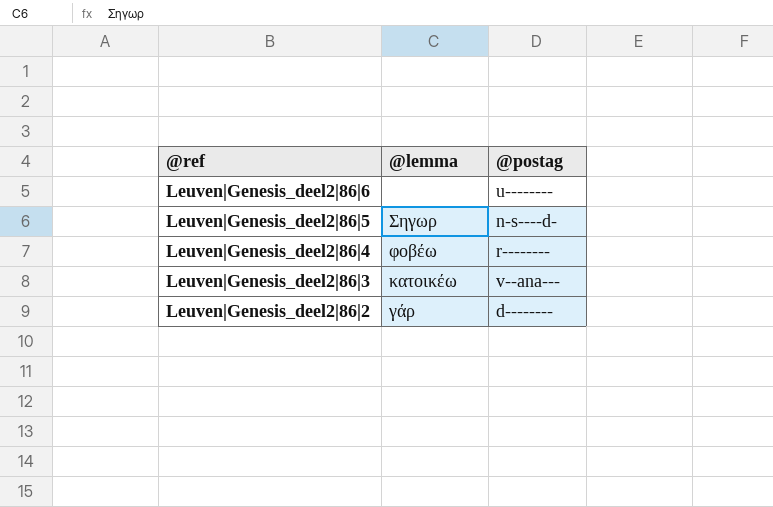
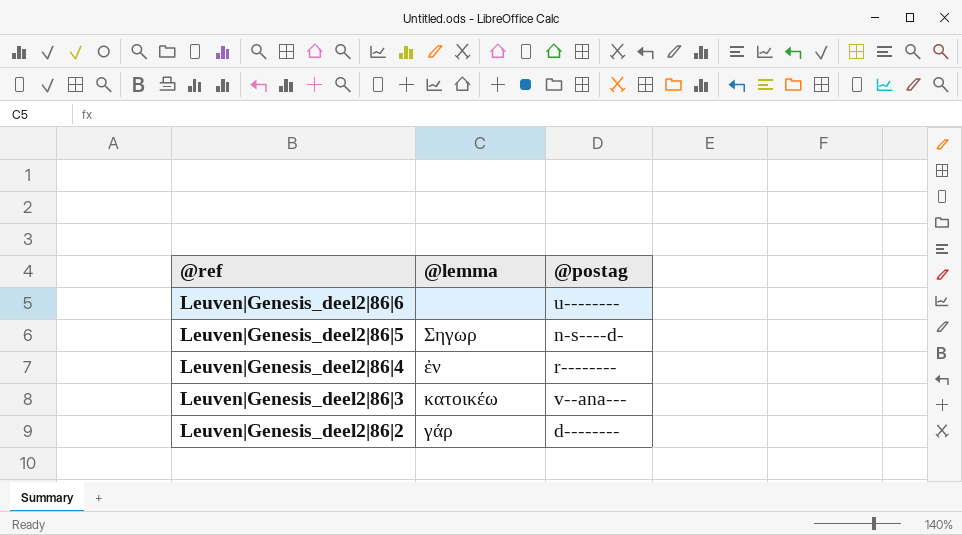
Leuven|Genesis_deel2|86|4 | @lemma: φοβέω -> ἐν

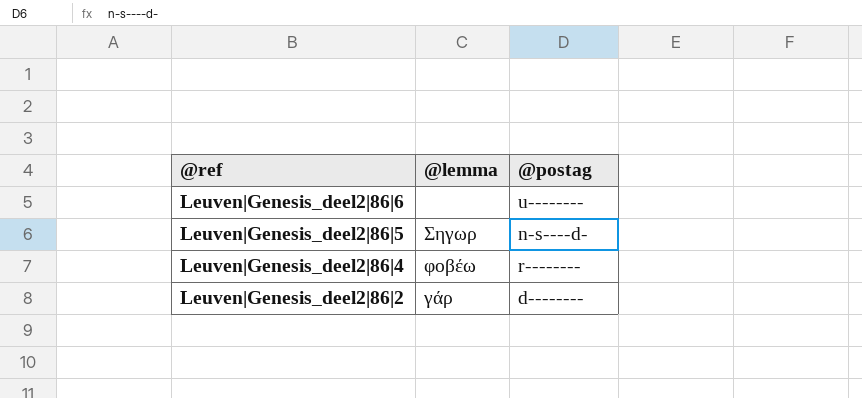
row Leuven|Genesis_deel2|86|3: κατοικέω | v--ana--- -> none
Leuven|Genesis_deel2|86|4 | @lemma: ἐν -> φοβέω

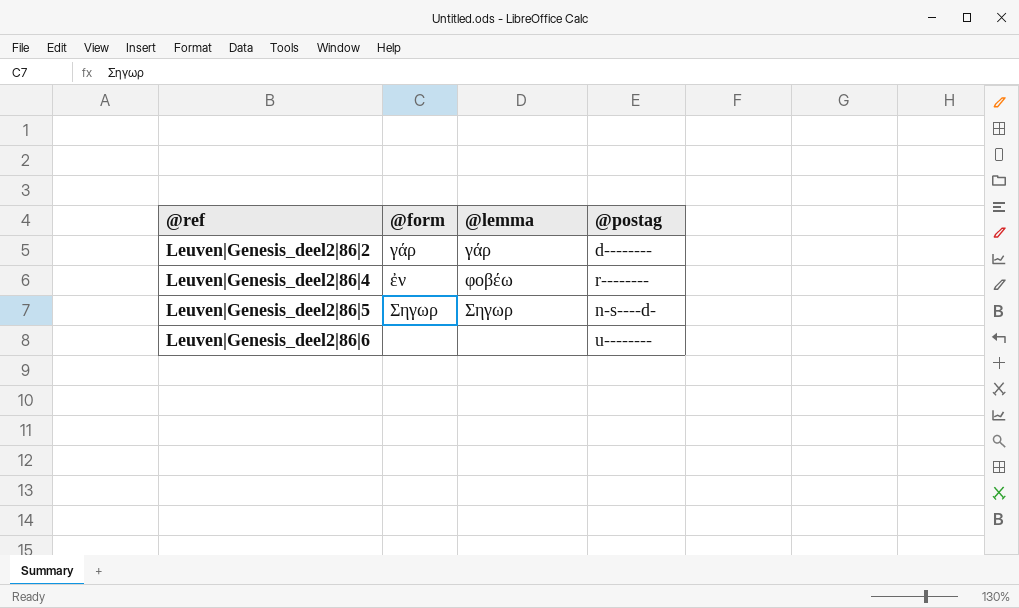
row order: @ref descending -> @ref ascending
column @form | position: none -> 2

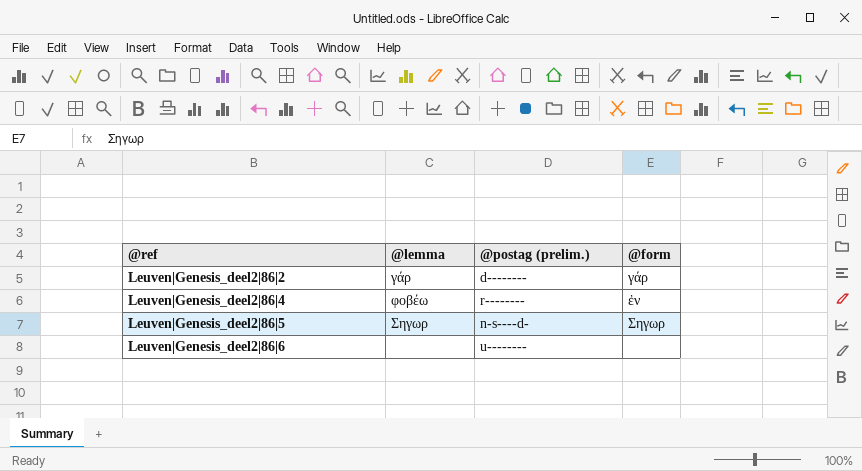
column name: @postag -> @postag (prelim.)
column @form | position: 2 -> 4

